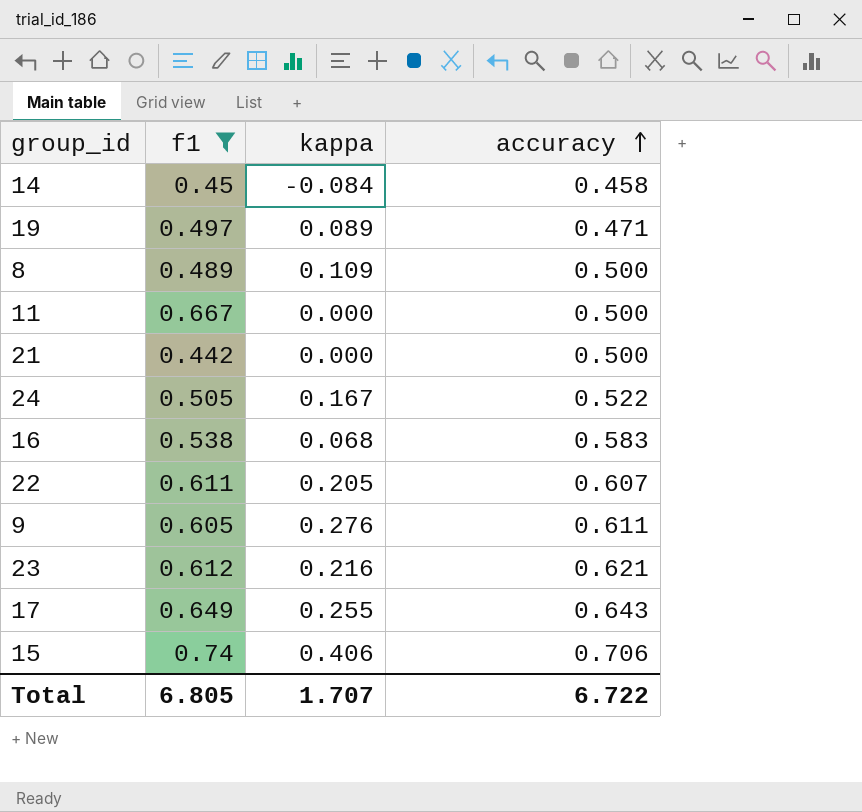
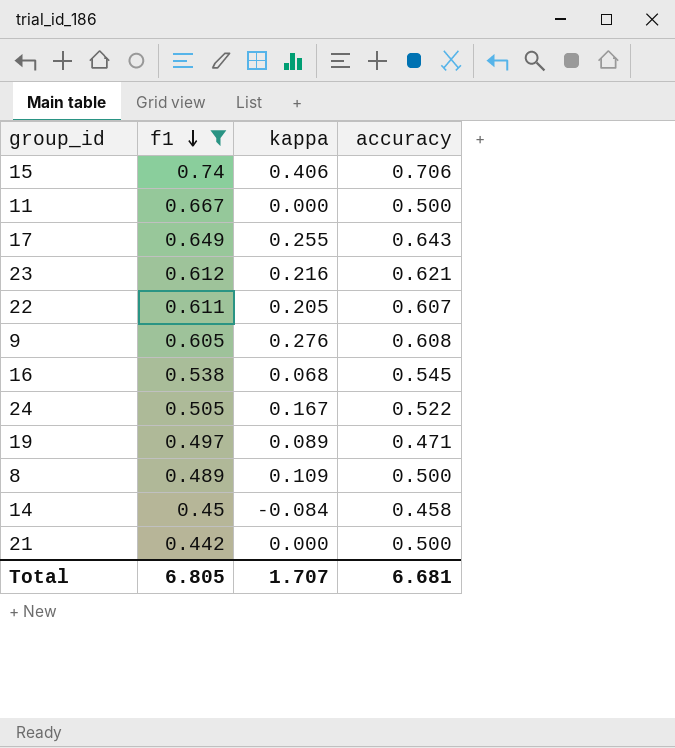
row order: accuracy ascending -> f1 descending
9 | accuracy: 0.611 -> 0.608
16 | accuracy: 0.583 -> 0.545
Total | accuracy: 6.722 -> 6.681

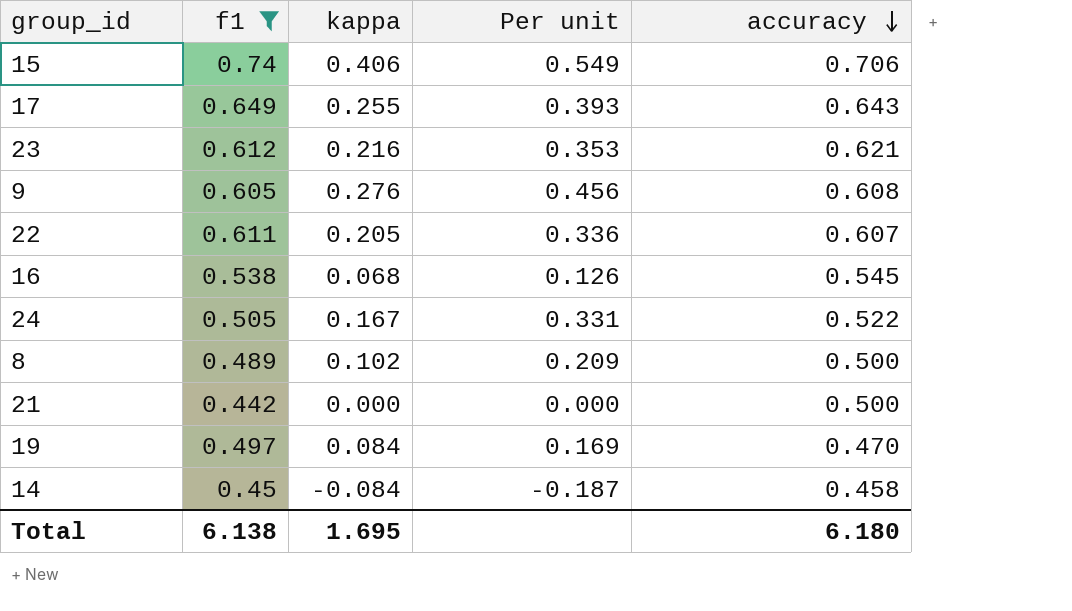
row order: f1 descending -> accuracy descending
column Per unit | formula: none -> [kappa] / [f1]
row 11: 0.667 | 0.000 | 0.500 -> none
8 | kappa: 0.109 -> 0.102
19 | kappa: 0.089 -> 0.084
19 | accuracy: 0.471 -> 0.470
Total | f1: 6.805 -> 6.138
Total | kappa: 1.707 -> 1.695
Total | accuracy: 6.681 -> 6.180

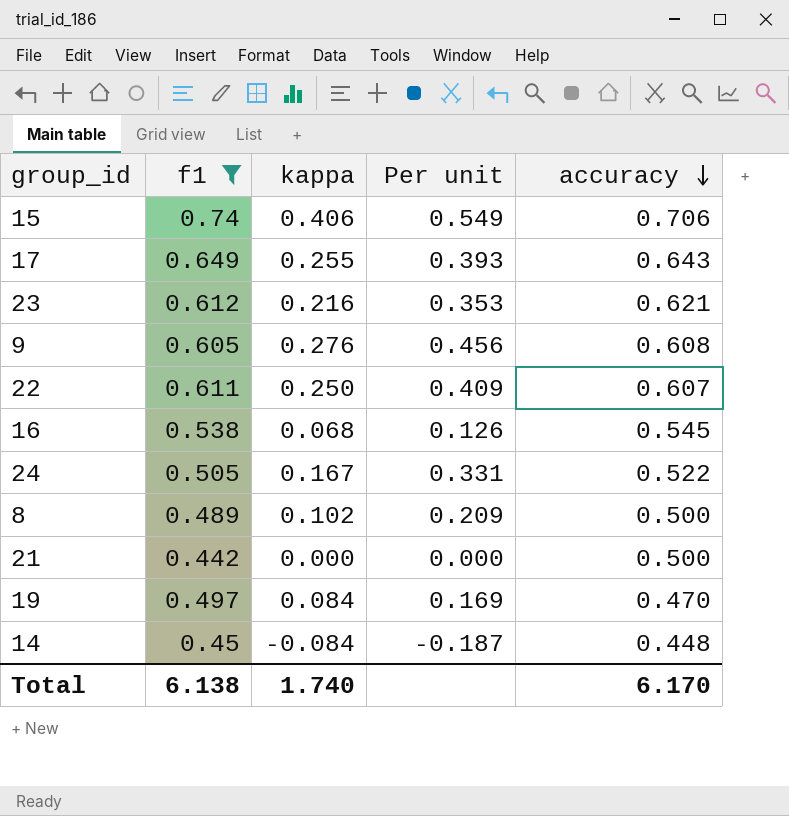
22 | kappa: 0.205 -> 0.250
22 | Per unit: 0.336 -> 0.409
14 | accuracy: 0.458 -> 0.448
Total | kappa: 1.695 -> 1.740
Total | accuracy: 6.180 -> 6.170

